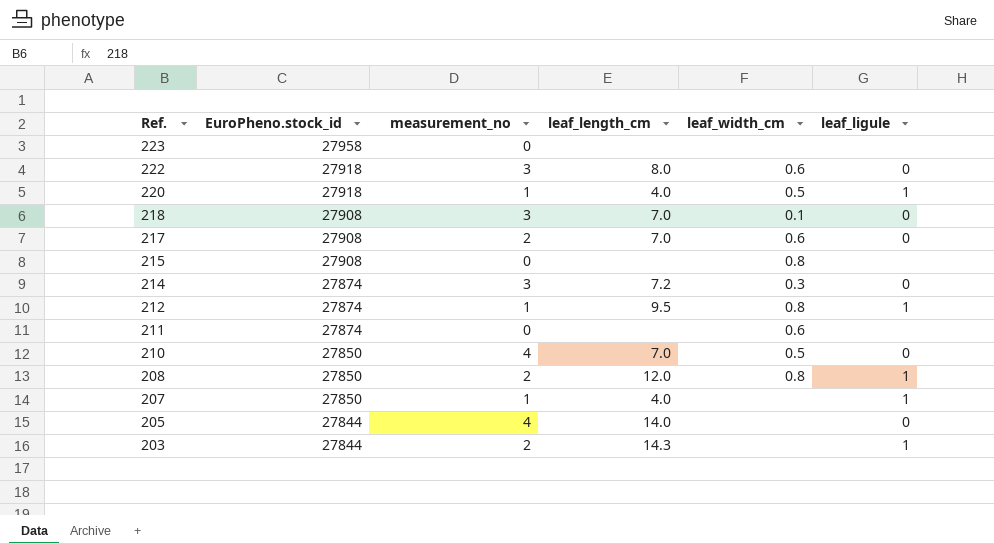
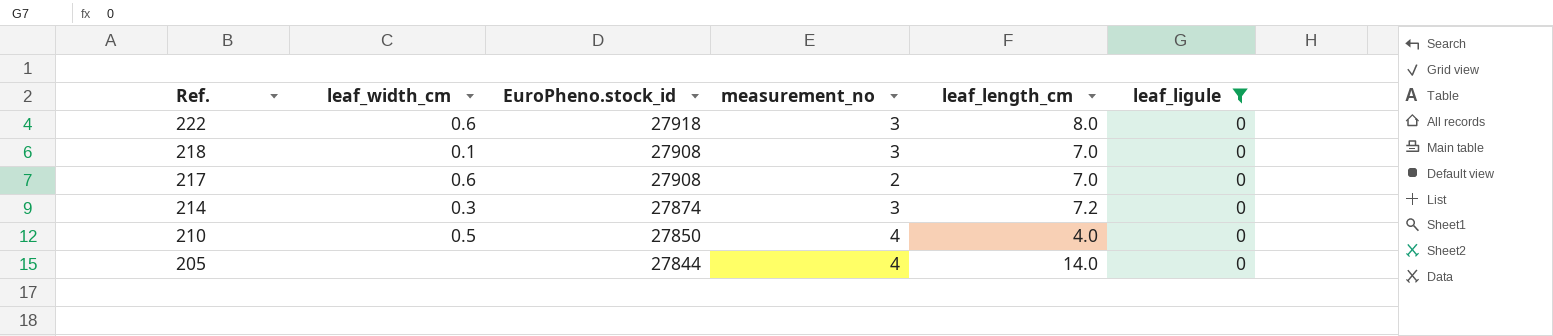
filter: none -> leaf_ligule = 0
column leaf_width_cm | position: 5 -> 2
210 | leaf_length_cm: 7.0 -> 4.0

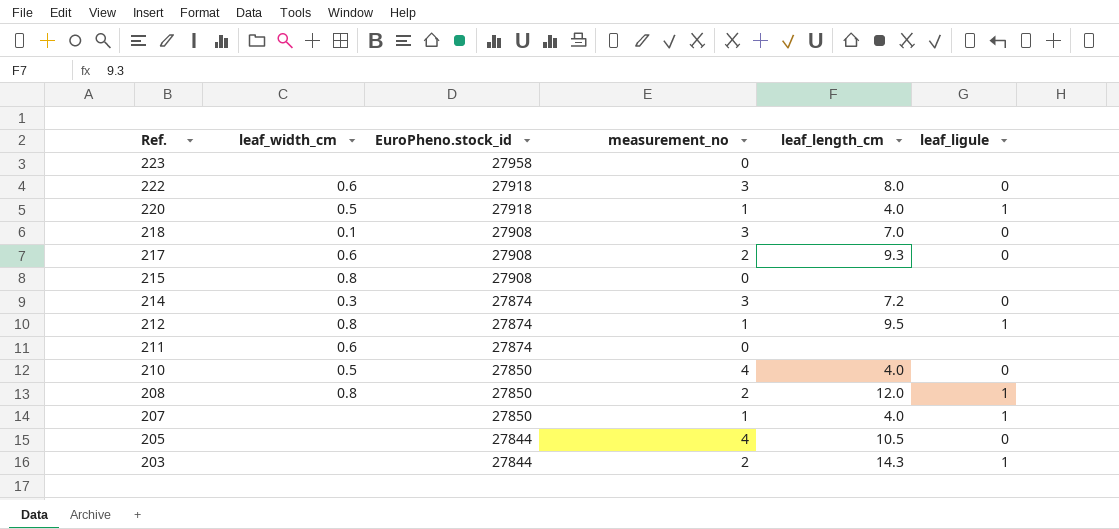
filter: leaf_ligule = 0 -> none
217 | leaf_length_cm: 7.0 -> 9.3
205 | leaf_length_cm: 14.0 -> 10.5

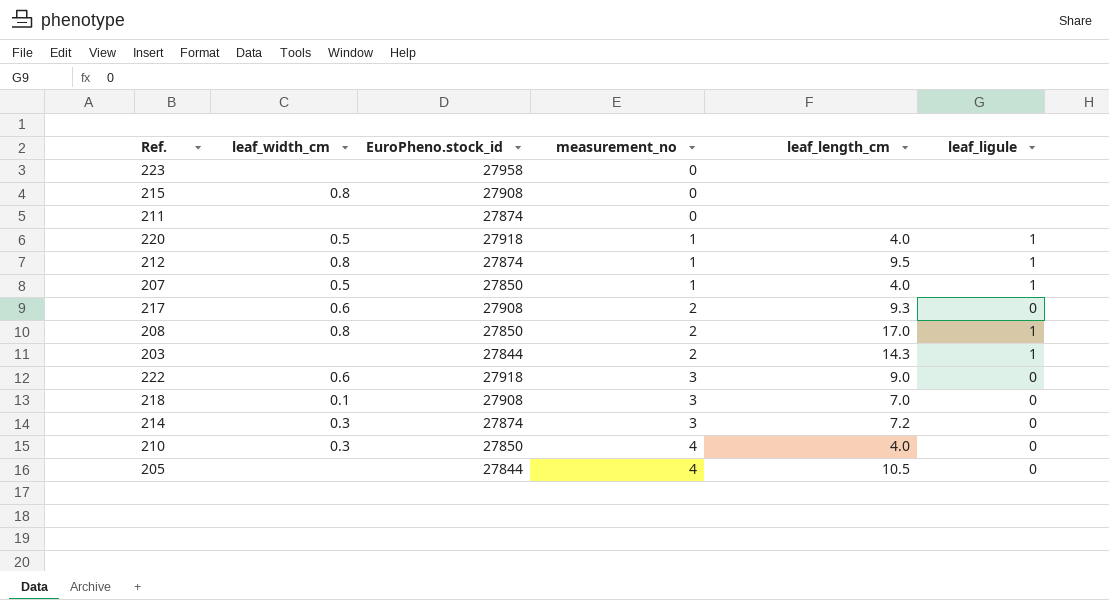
row order: Ref. descending -> measurement_no ascending
211 | leaf_width_cm: 0.6 -> none
207 | leaf_width_cm: none -> 0.5
208 | leaf_length_cm: 12.0 -> 17.0
222 | leaf_length_cm: 8.0 -> 9.0
210 | leaf_width_cm: 0.5 -> 0.3

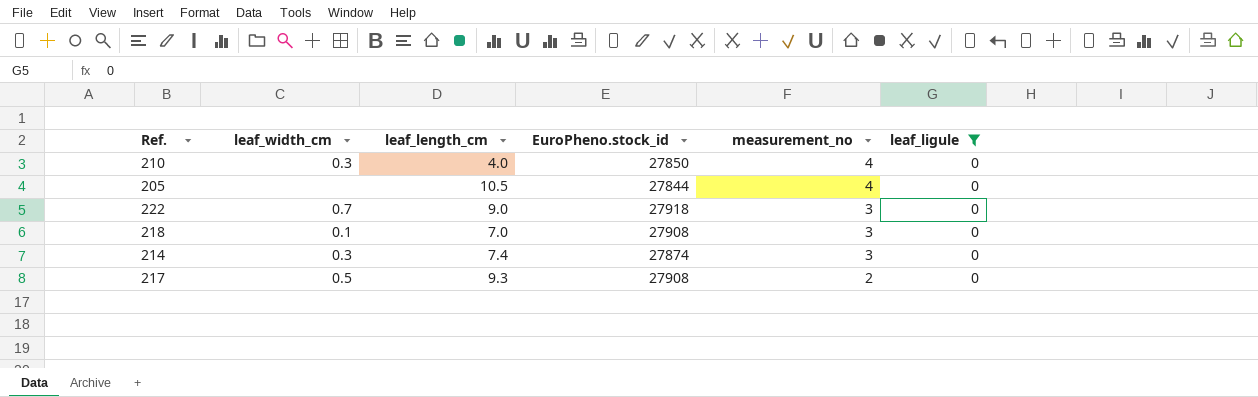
filter: none -> leaf_ligule = 0
row order: measurement_no ascending -> measurement_no descending
column leaf_length_cm | position: 5 -> 3
222 | leaf_width_cm: 0.6 -> 0.7
214 | leaf_length_cm: 7.2 -> 7.4
217 | leaf_width_cm: 0.6 -> 0.5

